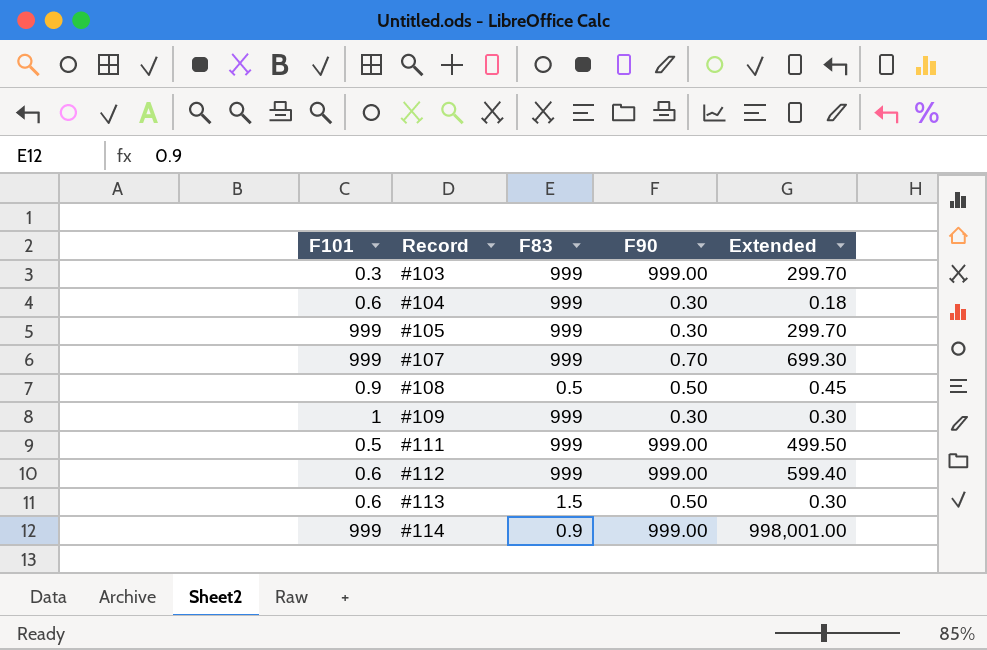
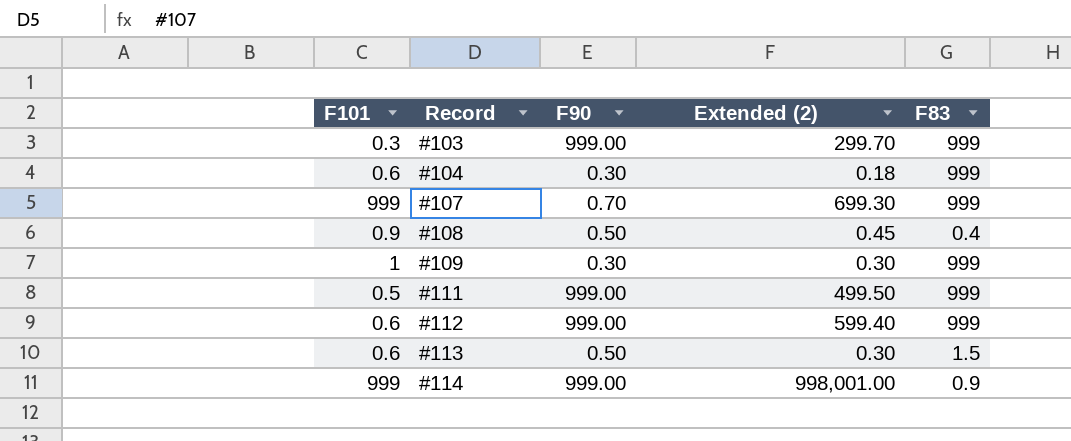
column name: Extended -> Extended (2)
column F83 | position: 3 -> 5
row #105: 999 | 999 | 0.30 | 299.70 -> none
#108 | F83: 0.5 -> 0.4

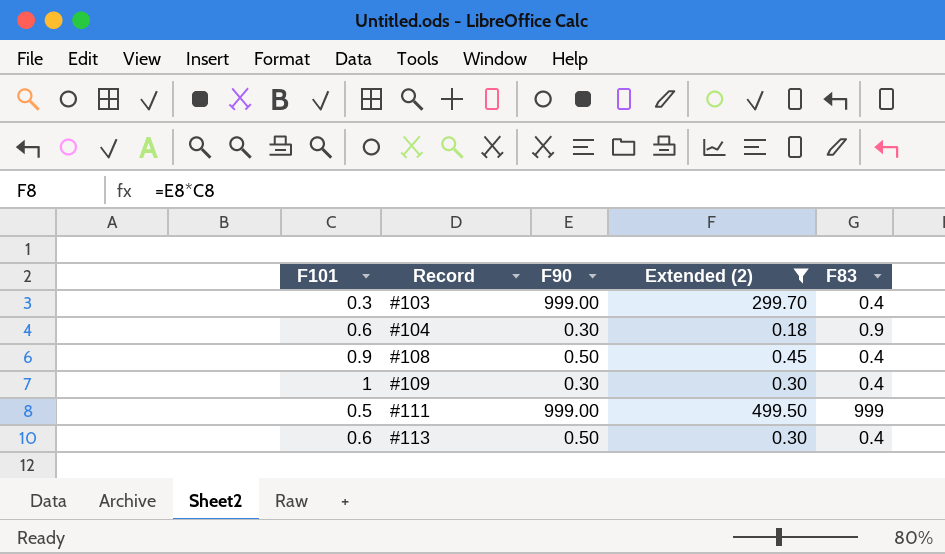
filter: none -> Extended (2) <= 499.50
#103 | F83: 999 -> 0.4
#104 | F83: 999 -> 0.9
#109 | F83: 999 -> 0.4
#113 | F83: 1.5 -> 0.4

